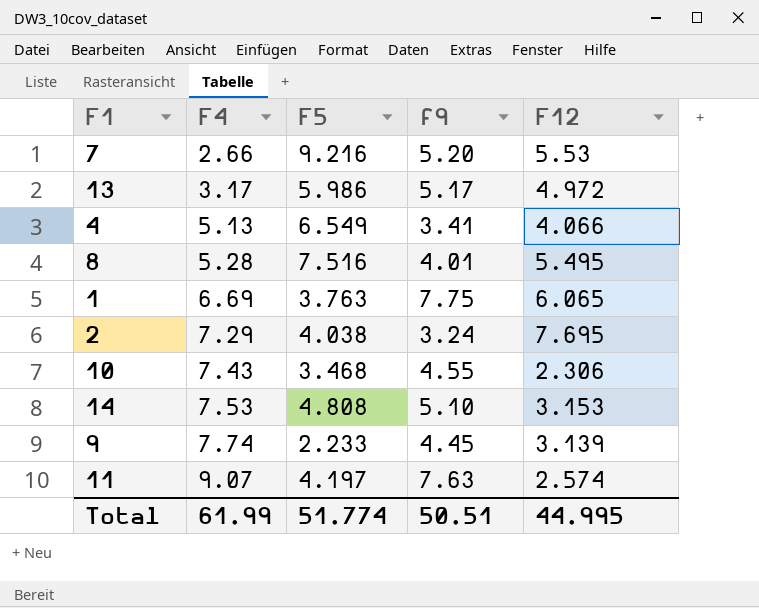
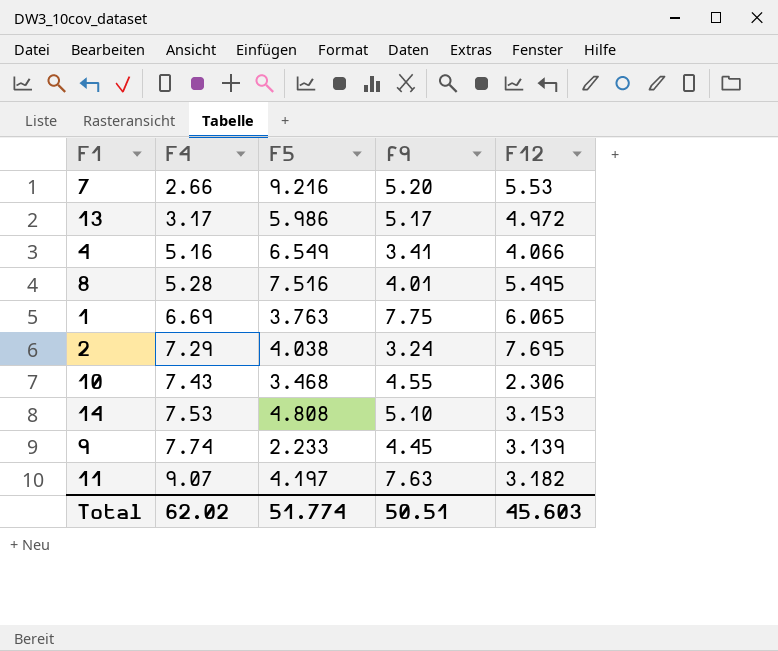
4 | F4: 5.13 -> 5.16
11 | F12: 2.574 -> 3.182
Total | F4: 61.99 -> 62.02
Total | F12: 44.995 -> 45.603

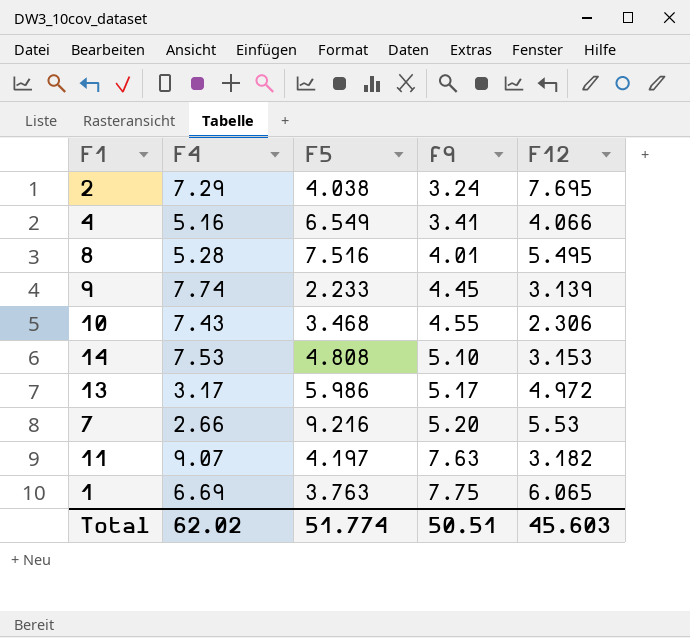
row order: F4 ascending -> f9 ascending

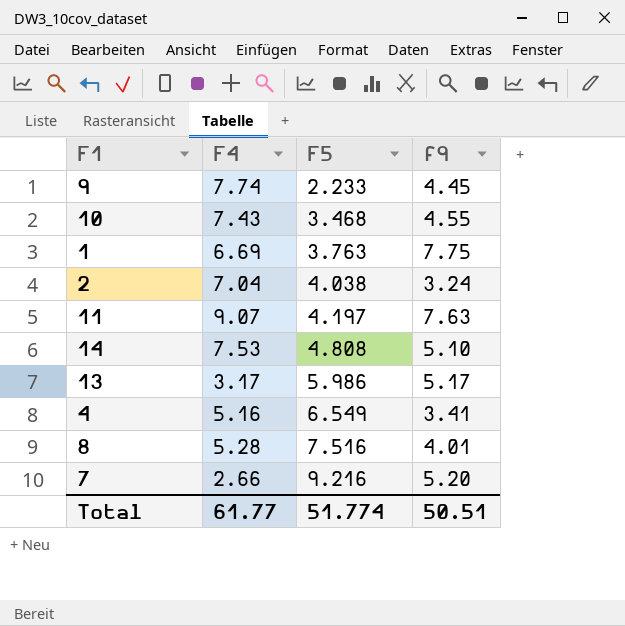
row order: f9 ascending -> F5 ascending
column F12 | position: 5 -> none
2 | F4: 7.29 -> 7.04
Total | F4: 62.02 -> 61.77

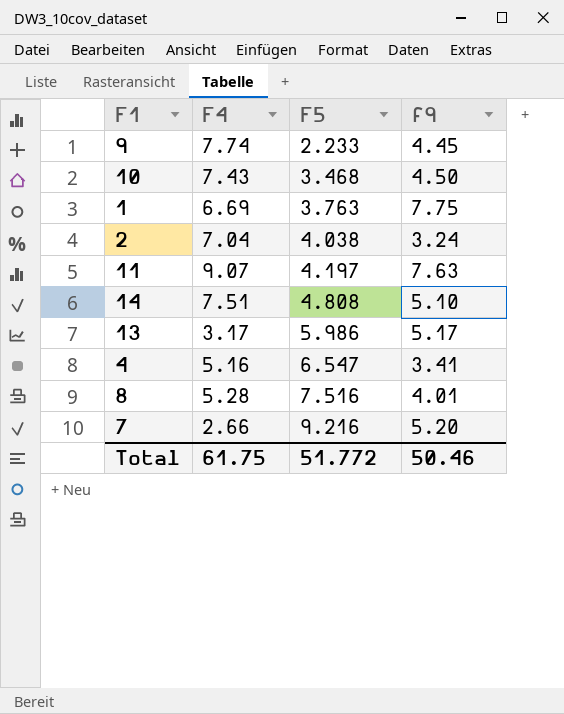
10 | f9: 4.55 -> 4.50
14 | F4: 7.53 -> 7.51
4 | F5: 6.549 -> 6.547
Total | F4: 61.77 -> 61.75
Total | F5: 51.774 -> 51.772
Total | f9: 50.51 -> 50.46

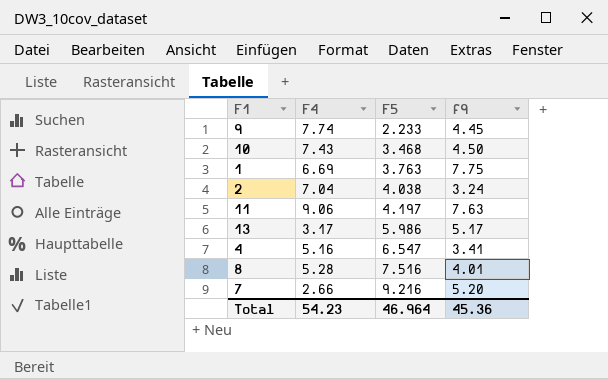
row 14: 7.51 | 4.808 | 5.10 -> none
11 | F4: 9.07 -> 9.06
Total | F4: 61.75 -> 54.23
Total | F5: 51.772 -> 46.964
Total | f9: 50.46 -> 45.36

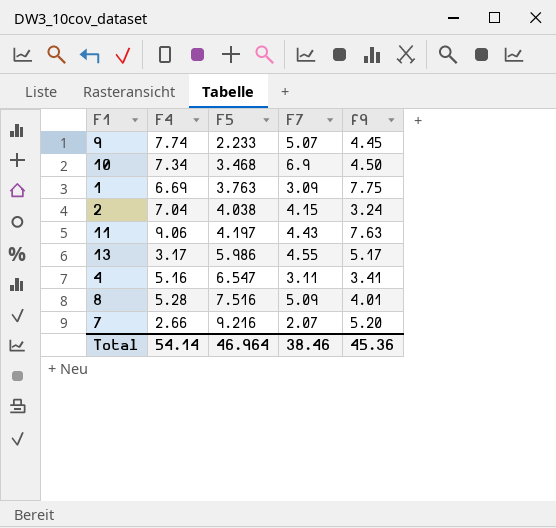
column F7 | position: none -> 4
10 | F4: 7.43 -> 7.34
Total | F4: 54.23 -> 54.14

